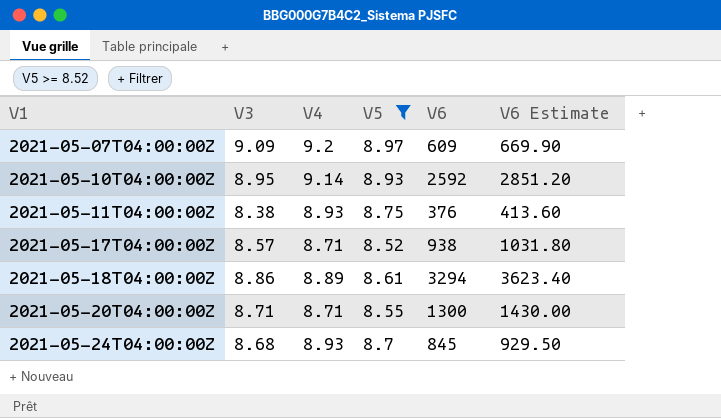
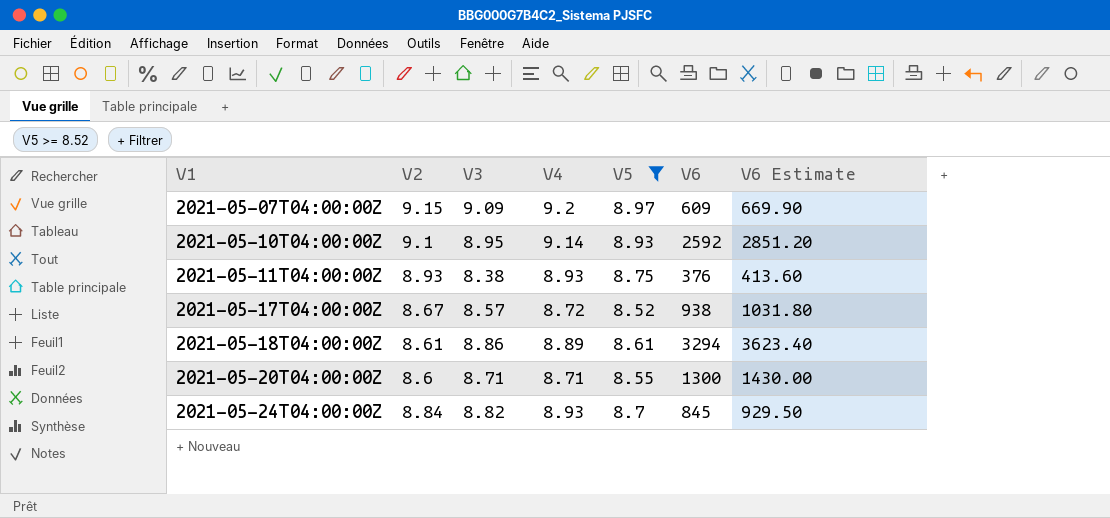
column V2 | position: none -> 2
2021-05-17T04:00:00Z | V4: 8.71 -> 8.72
2021-05-24T04:00:00Z | V3: 8.68 -> 8.82

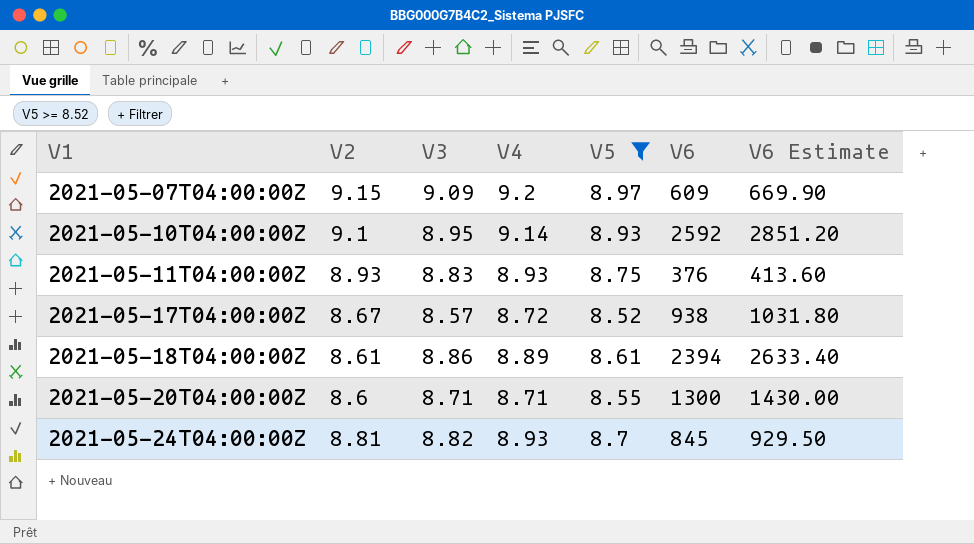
2021-05-11T04:00:00Z | V3: 8.38 -> 8.83
2021-05-18T04:00:00Z | V6: 3294 -> 2394
2021-05-18T04:00:00Z | V6 Estimate: 3623.40 -> 2633.40
2021-05-24T04:00:00Z | V2: 8.84 -> 8.81

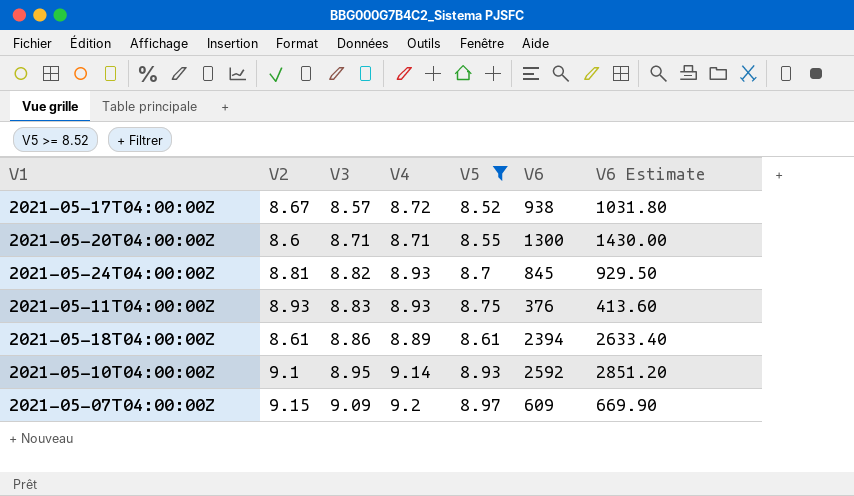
row order: V1 ascending -> V3 ascending

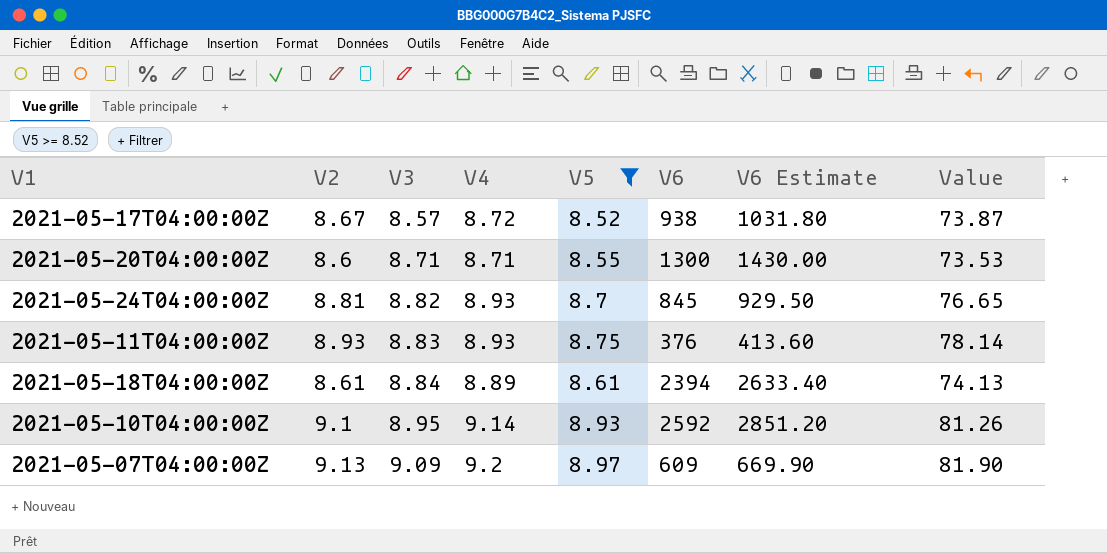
column Value | formula: none -> [V2] * [V5]
2021-05-18T04:00:00Z | V3: 8.86 -> 8.84
2021-05-07T04:00:00Z | V2: 9.15 -> 9.13

